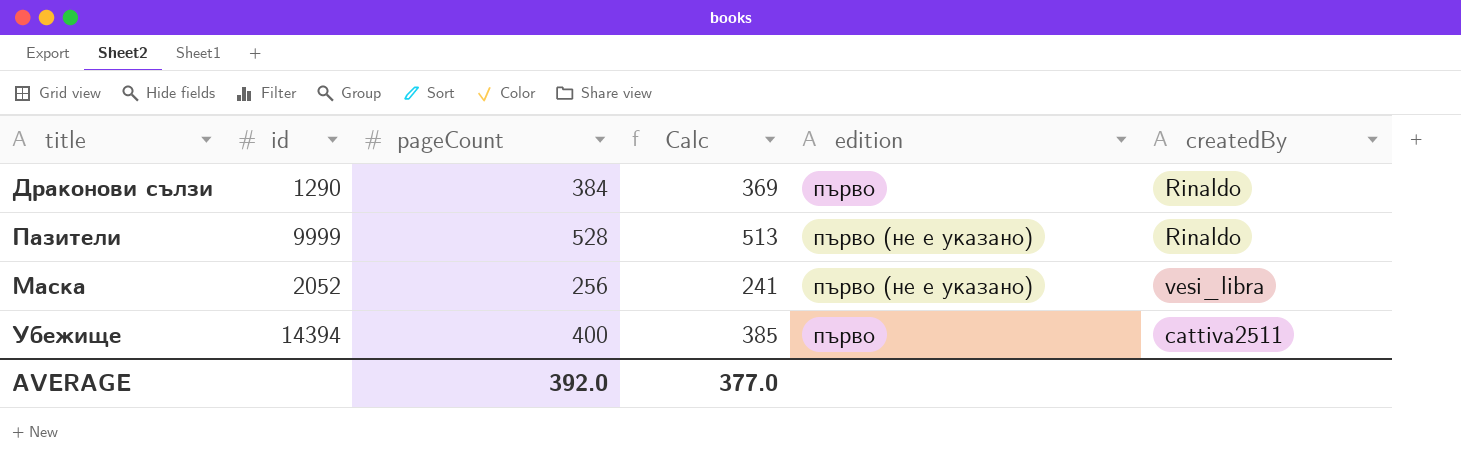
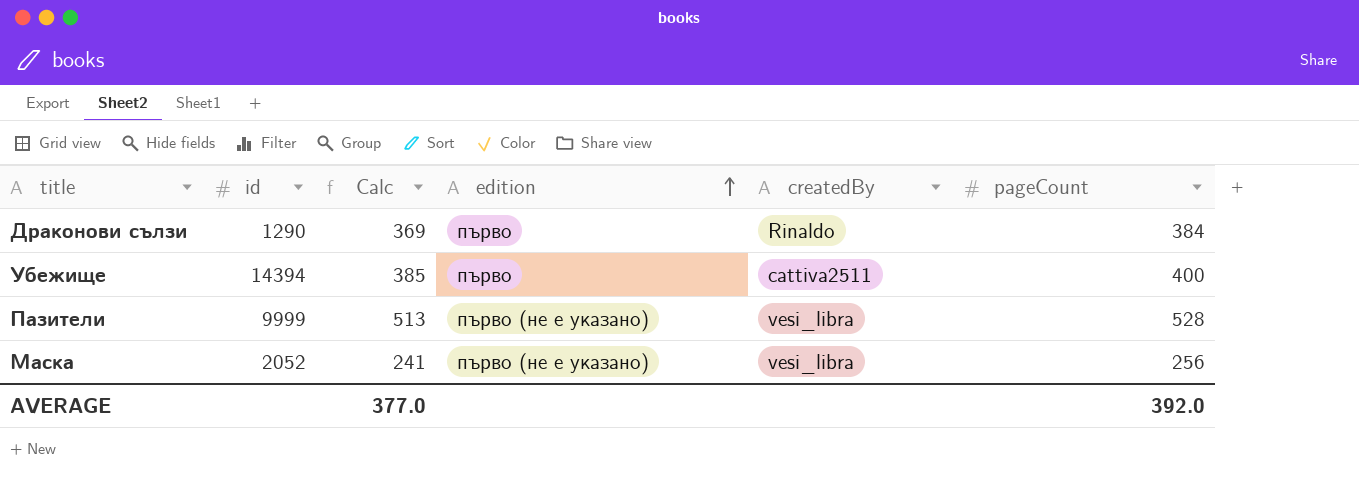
row order: none -> edition ascending
column pageCount | position: 3 -> 6
Пазители | createdBy: Rinaldo -> vesi_libra

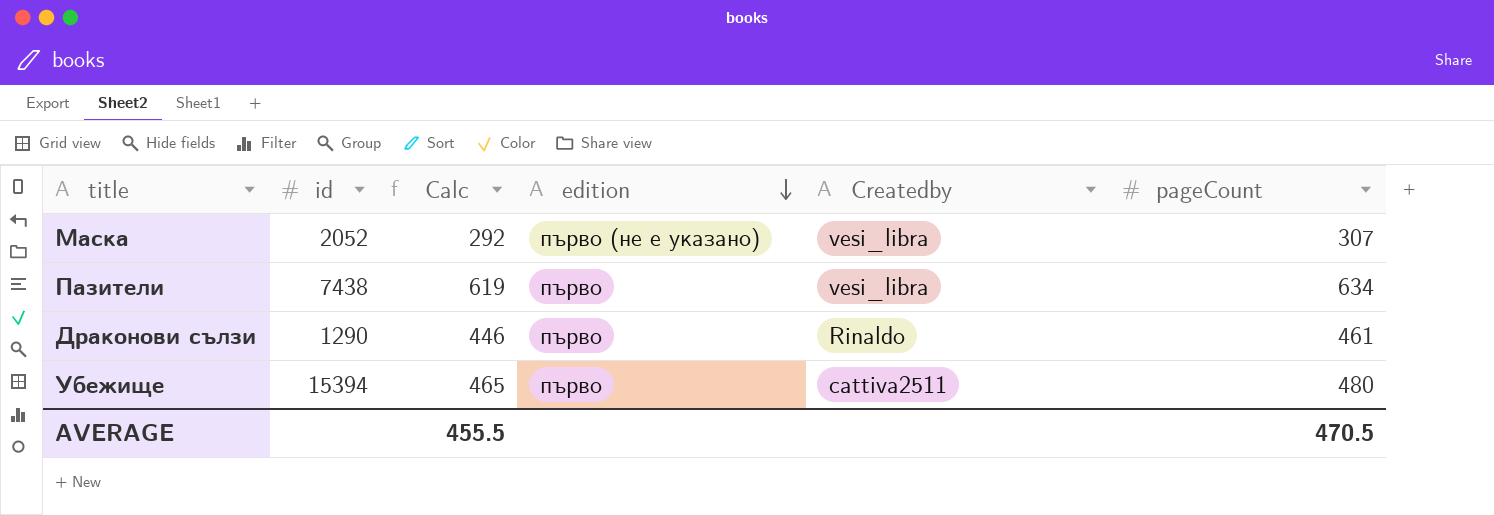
row order: edition ascending -> edition descending
column name: createdBy -> Createdby
Маска | Calc: 241 -> 292
Маска | pageCount: 256 -> 307
Пазители | id: 9999 -> 7438
Пазители | Calc: 513 -> 619
Пазители | edition: първо (не е указано) -> първо
Пазители | pageCount: 528 -> 634
Драконови сълзи | Calc: 369 -> 446
Драконови сълзи | pageCount: 384 -> 461
Убежище | id: 14394 -> 15394
Убежище | Calc: 385 -> 465
Убежище | pageCount: 400 -> 480
AVERAGE | Calc: 377.0 -> 455.5
AVERAGE | pageCount: 392.0 -> 470.5

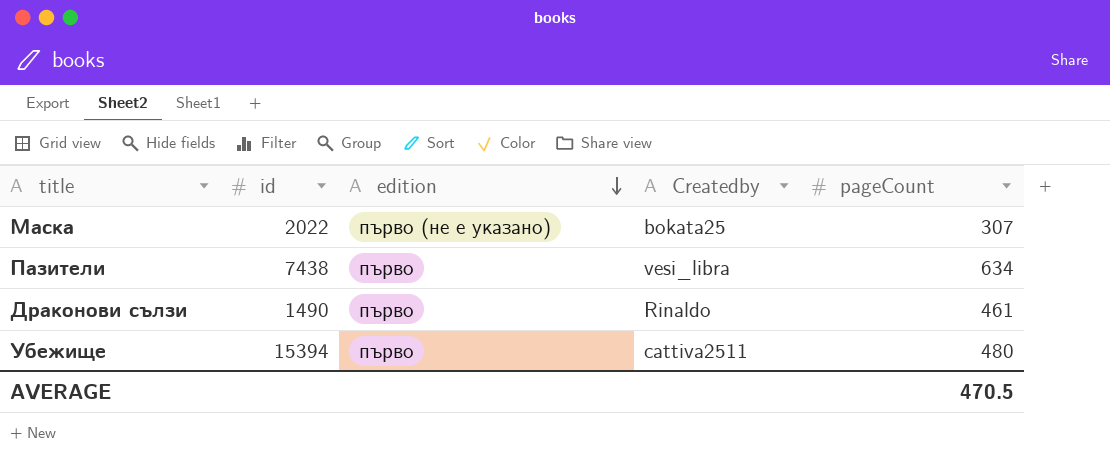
column Calc | formula: [pageCount] - 15 -> none
Маска | id: 2052 -> 2022
Маска | Createdby: vesi_libra -> bokata25
Драконови сълзи | id: 1290 -> 1490

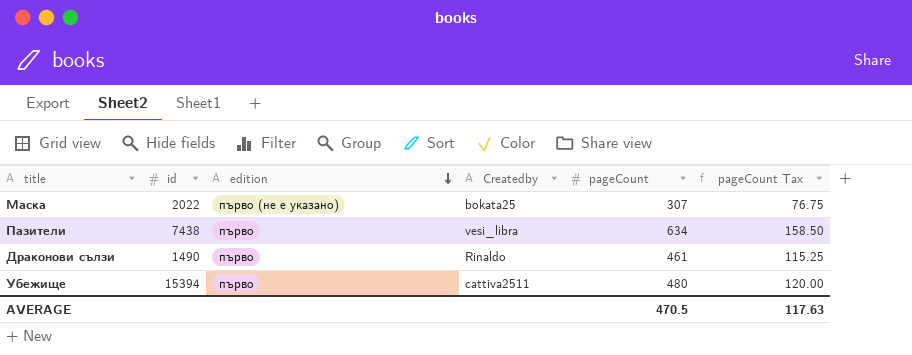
column pageCount Tax | formula: none -> [pageCount] * 0.25

